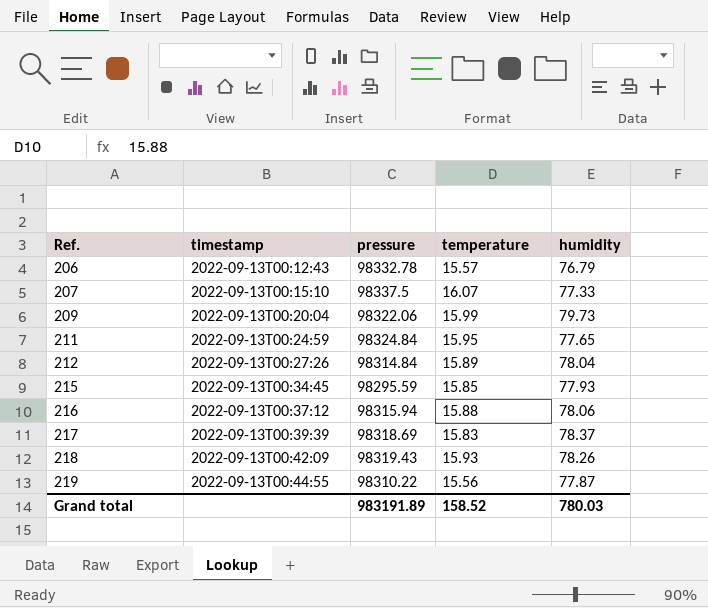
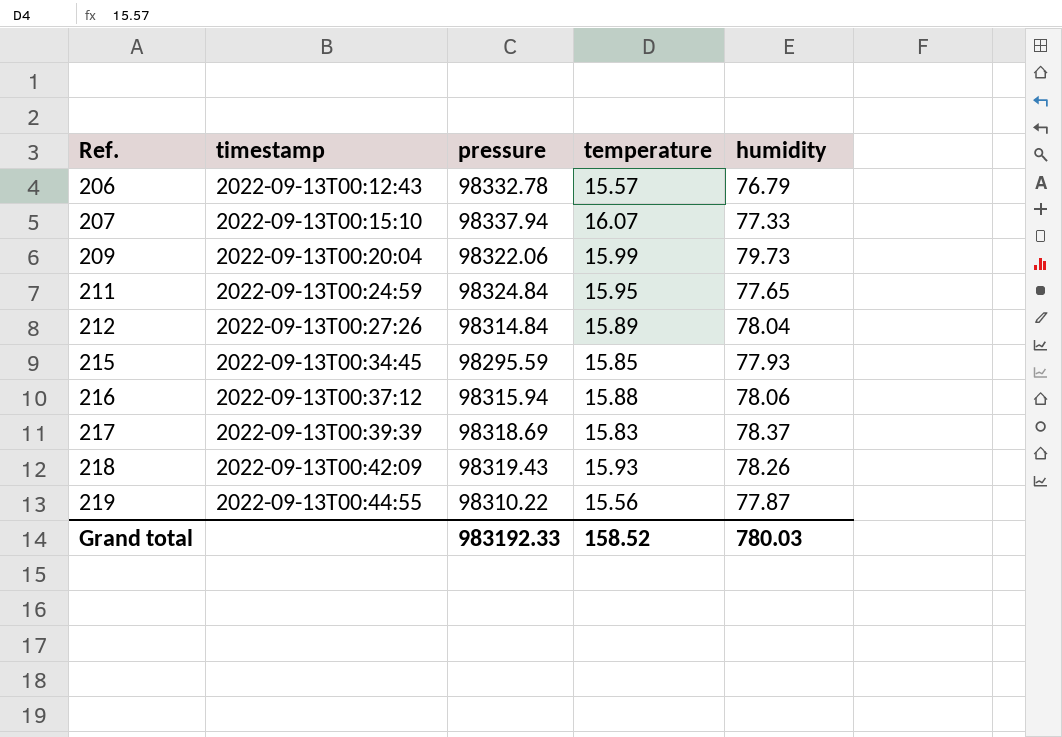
207 | pressure: 98337.5 -> 98337.94
Grand total | pressure: 983191.89 -> 983192.33

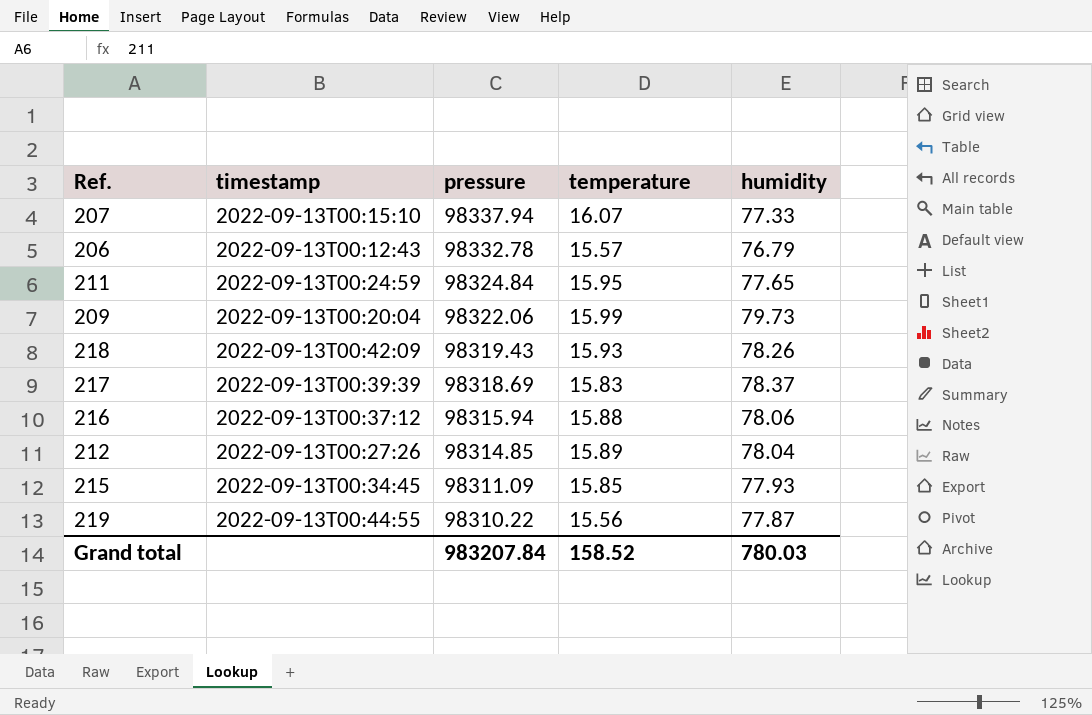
row order: Ref. ascending -> pressure descending
212 | pressure: 98314.84 -> 98314.85
215 | pressure: 98295.59 -> 98311.09
Grand total | pressure: 983192.33 -> 983207.84

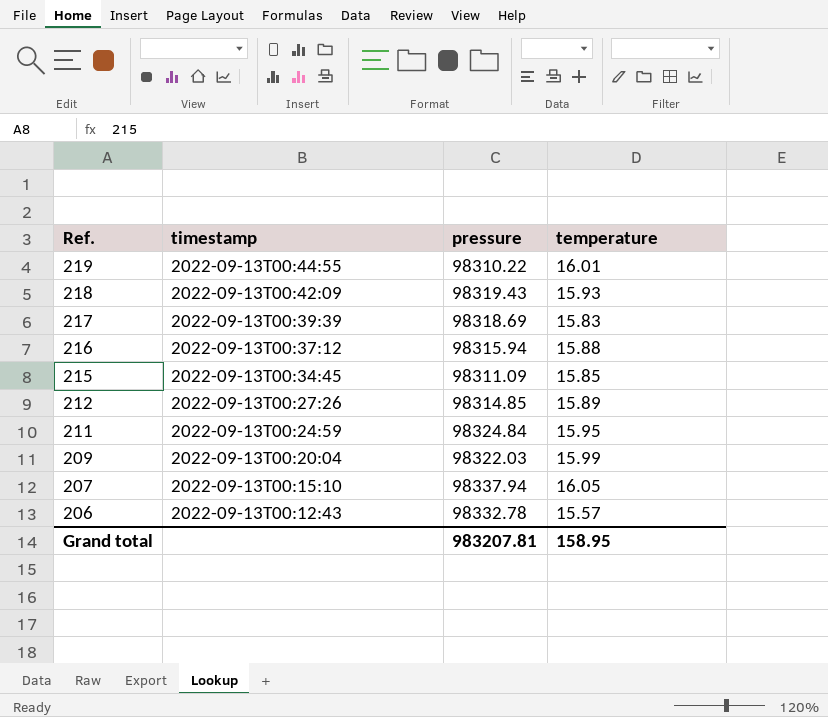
row order: pressure descending -> Ref. descending
column humidity | position: 5 -> none
219 | temperature: 15.56 -> 16.01
209 | pressure: 98322.06 -> 98322.03
207 | temperature: 16.07 -> 16.05
Grand total | pressure: 983207.84 -> 983207.81
Grand total | temperature: 158.52 -> 158.95

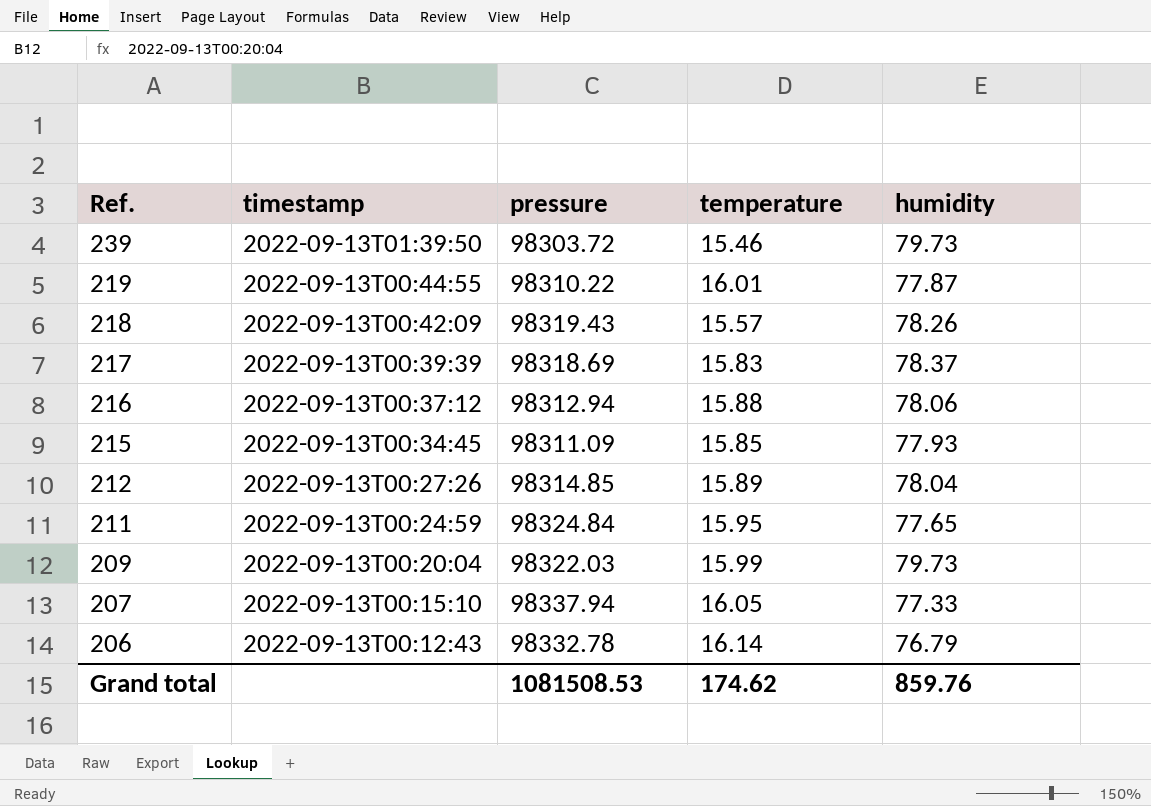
column humidity | position: none -> 5
row 239: none -> 2022-09-13T01:39:50 | 98303.72 | 15.46 | 79.73
218 | temperature: 15.93 -> 15.57
216 | pressure: 98315.94 -> 98312.94
206 | temperature: 15.57 -> 16.14
Grand total | pressure: 983207.81 -> 1081508.53
Grand total | temperature: 158.95 -> 174.62

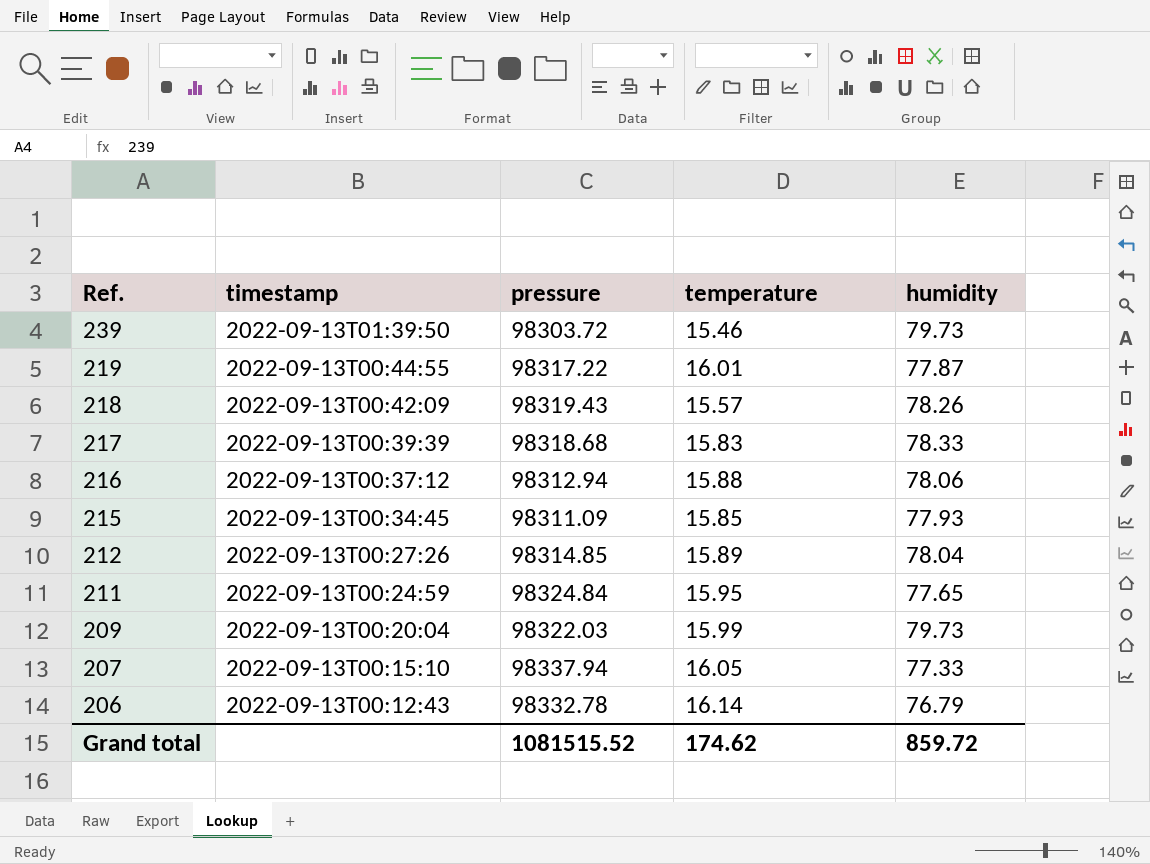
219 | pressure: 98310.22 -> 98317.22
217 | pressure: 98318.69 -> 98318.68
217 | humidity: 78.37 -> 78.33
Grand total | pressure: 1081508.53 -> 1081515.52
Grand total | humidity: 859.76 -> 859.72

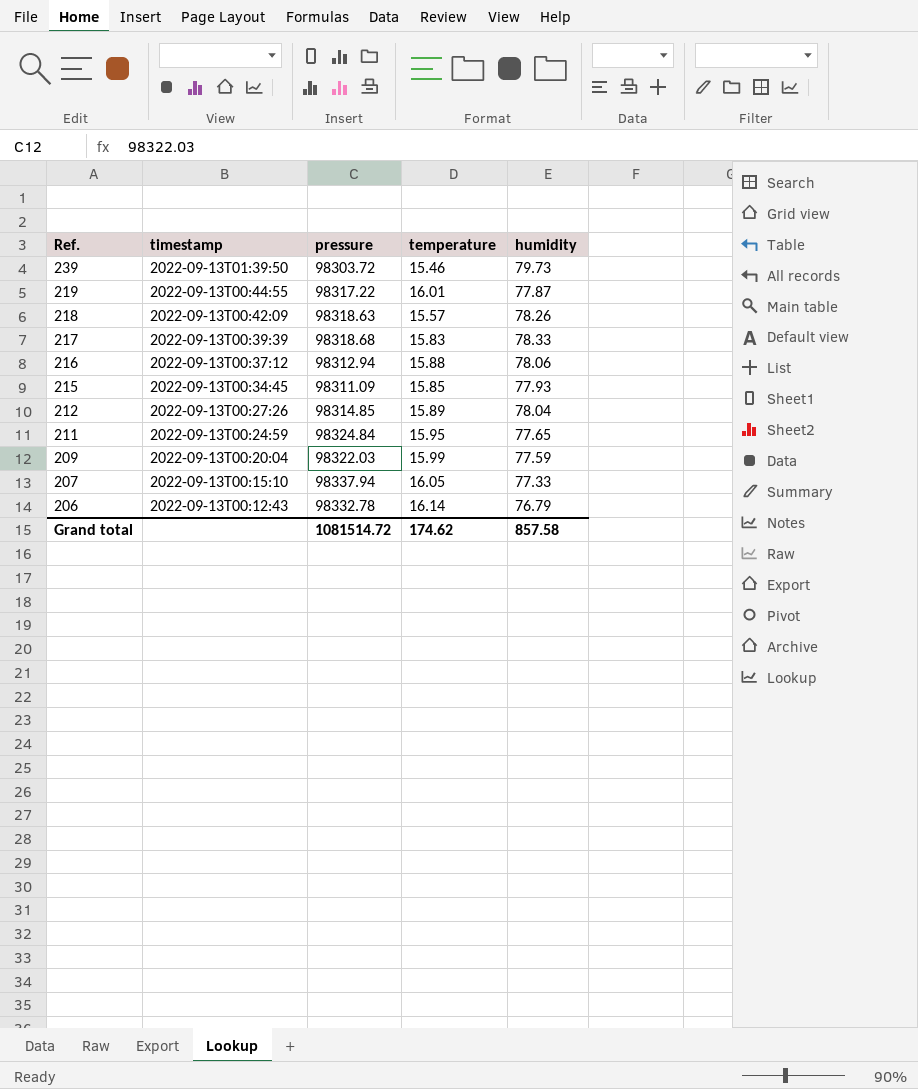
218 | pressure: 98319.43 -> 98318.63
209 | humidity: 79.73 -> 77.59
Grand total | pressure: 1081515.52 -> 1081514.72
Grand total | humidity: 859.72 -> 857.58

